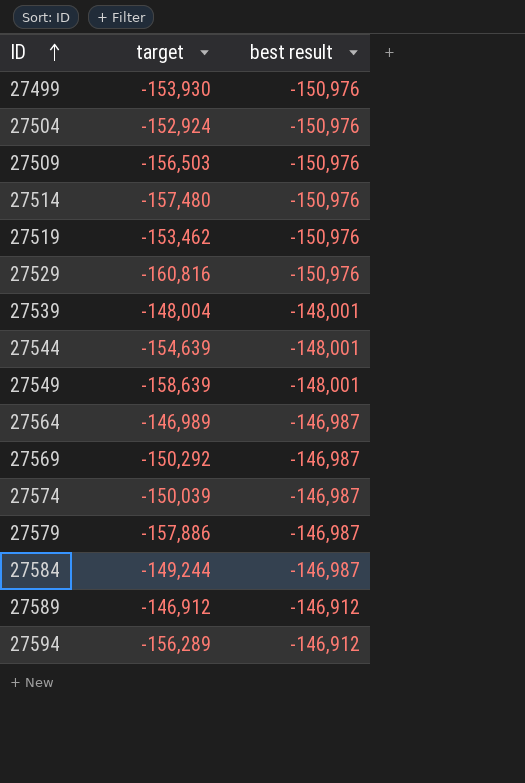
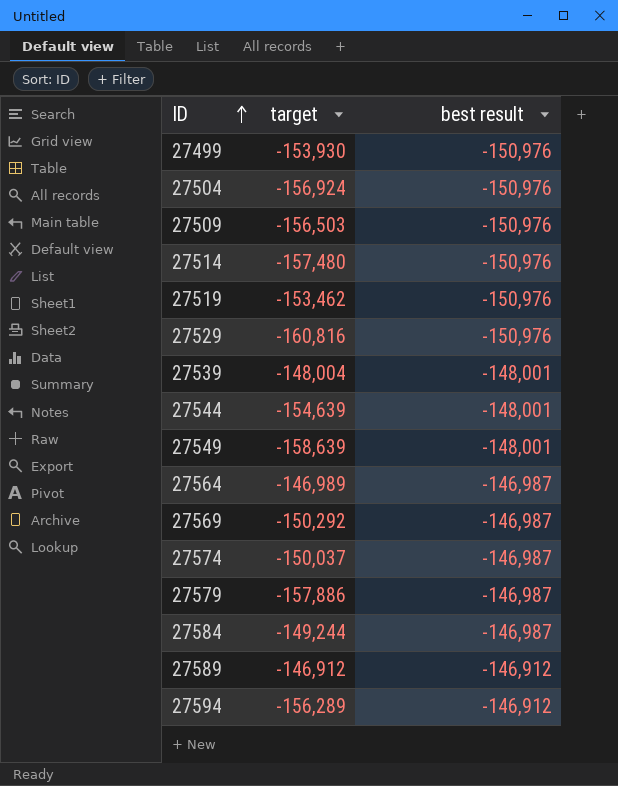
27504 | target: -152,924 -> -156,924
27574 | target: -150,039 -> -150,037

